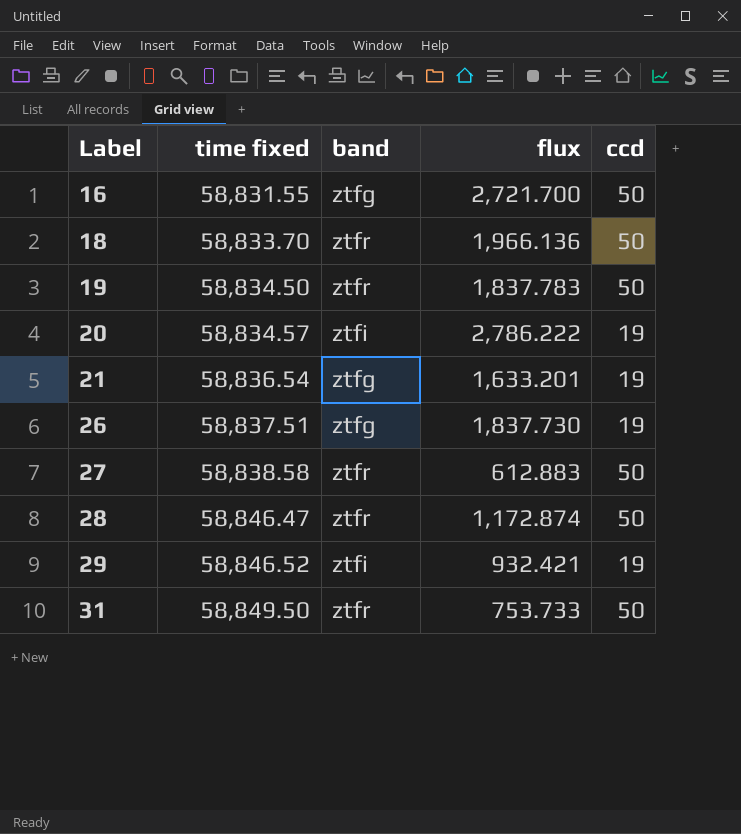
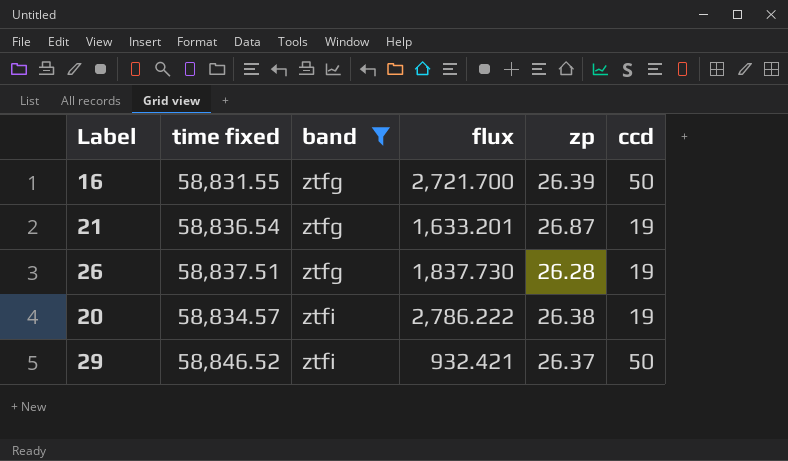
filter: none -> band != ztfr
row order: Label ascending -> band ascending
column zp | position: none -> 5
29 | ccd: 19 -> 50

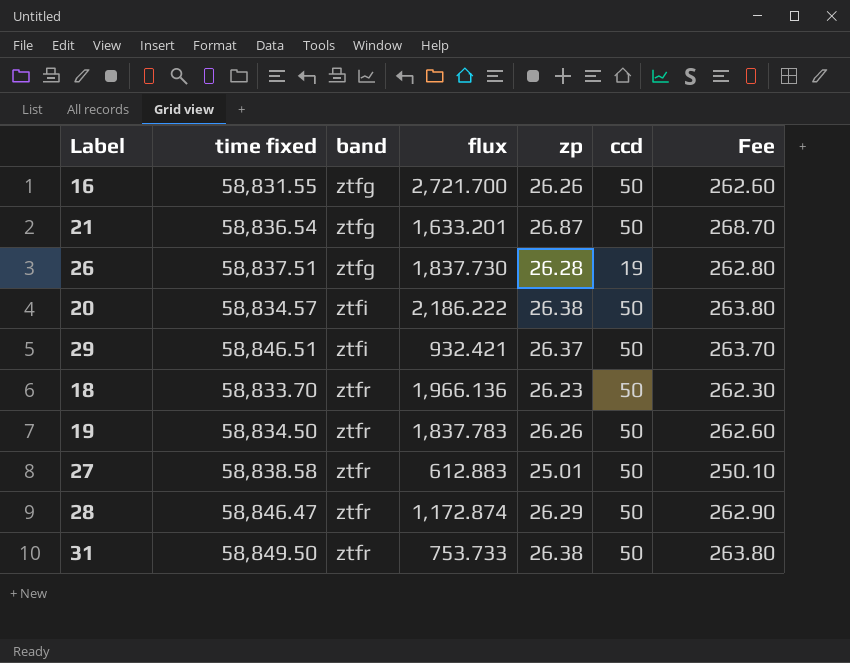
filter: band != ztfr -> none
column Fee | formula: none -> [zp] * 10
16 | zp: 26.39 -> 26.26
21 | ccd: 19 -> 50
20 | flux: 2,786.222 -> 2,186.222
20 | ccd: 19 -> 50
29 | time fixed: 58,846.52 -> 58,846.51

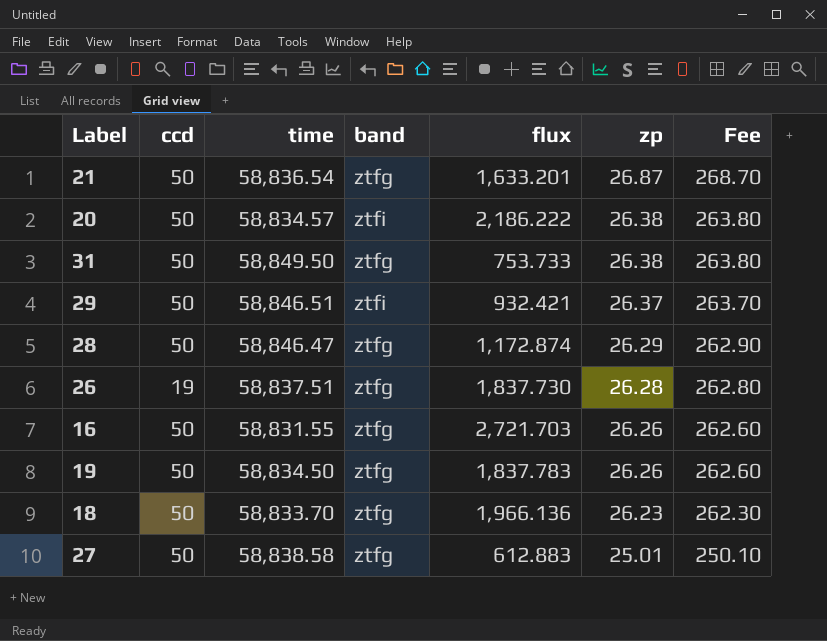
row order: band ascending -> zp descending
column ccd | position: 6 -> 2
column name: time fixed -> time
31 | band: ztfr -> ztfg
28 | band: ztfr -> ztfg
16 | flux: 2,721.700 -> 2,721.703
19 | band: ztfr -> ztfg
18 | band: ztfr -> ztfg
27 | band: ztfr -> ztfg

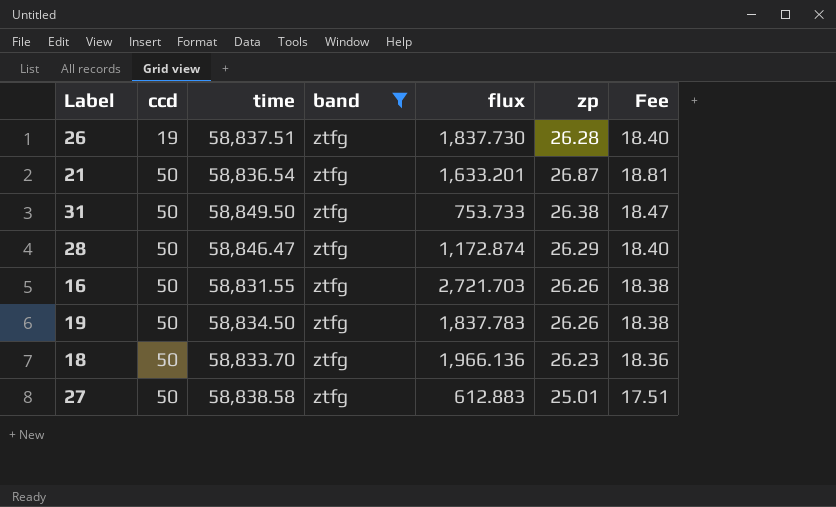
filter: none -> band = ztfg
row order: zp descending -> ccd ascending
column Fee | formula: [zp] * 10 -> [zp] * 0.7

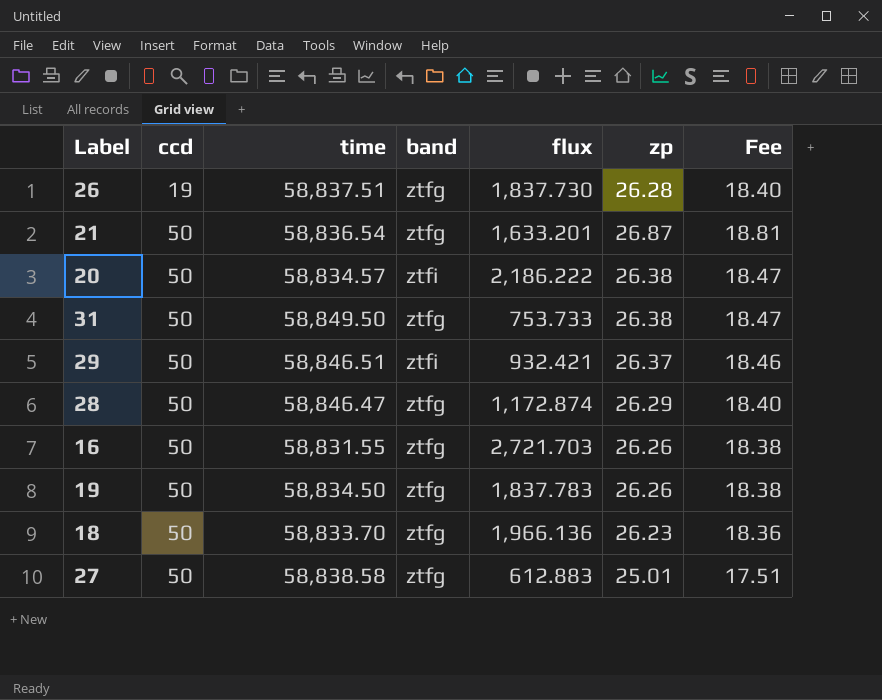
filter: band = ztfg -> none

